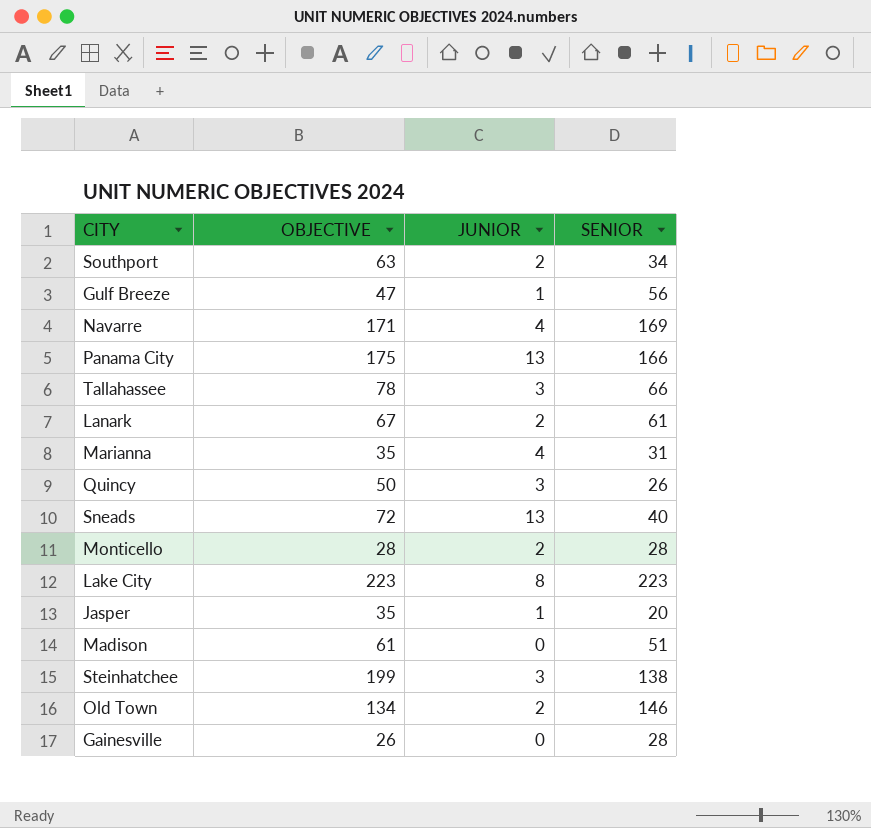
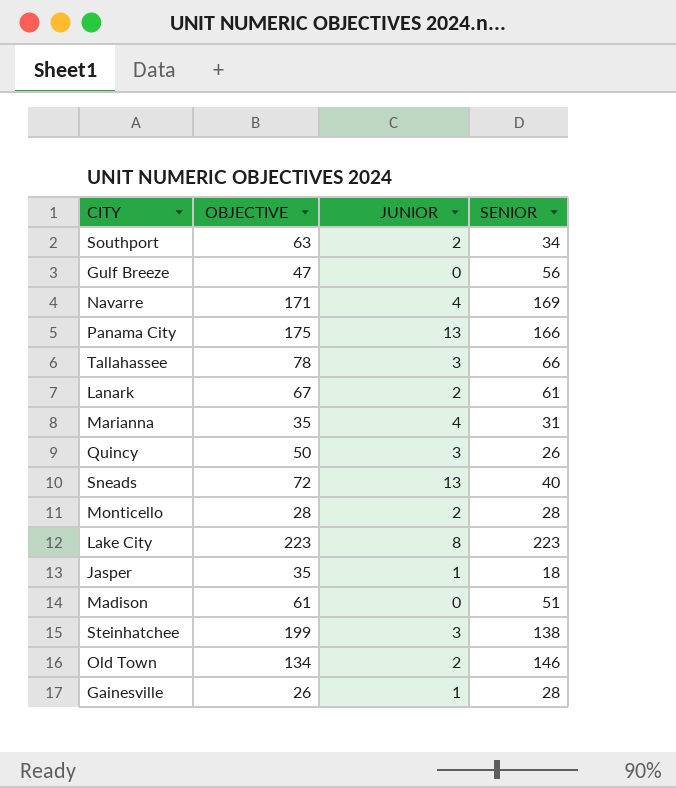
Gulf Breeze | JUNIOR: 1 -> 0
Jasper | SENIOR: 20 -> 18
Gainesville | JUNIOR: 0 -> 1

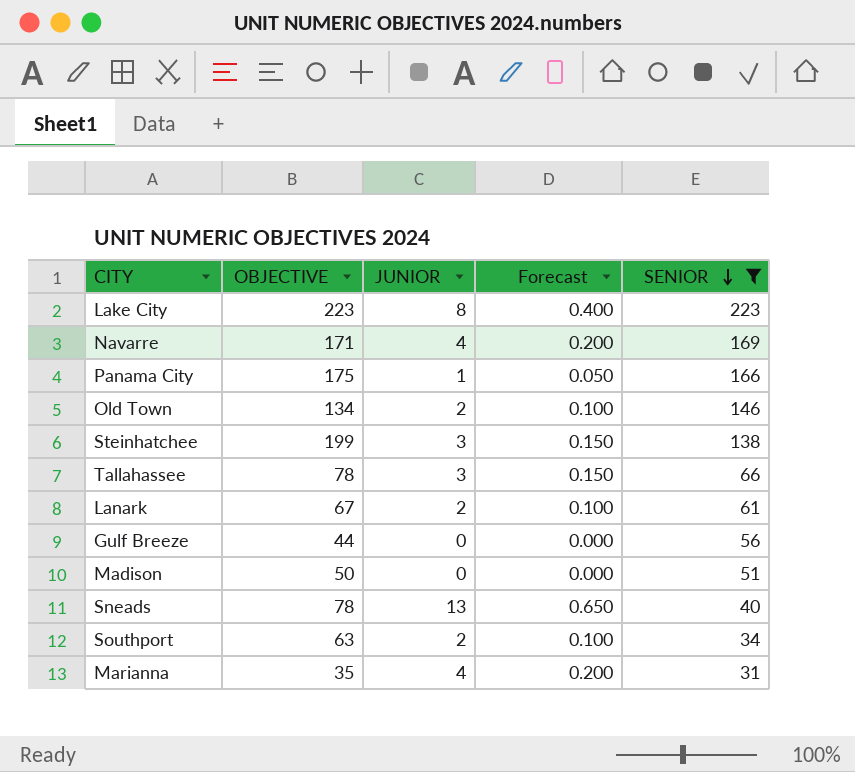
filter: none -> SENIOR >= 31
row order: none -> SENIOR descending
column Forecast | formula: none -> [JUNIOR] * 0.05
Panama City | JUNIOR: 13 -> 1
Gulf Breeze | OBJECTIVE: 47 -> 44
Madison | OBJECTIVE: 61 -> 50
Sneads | OBJECTIVE: 72 -> 78

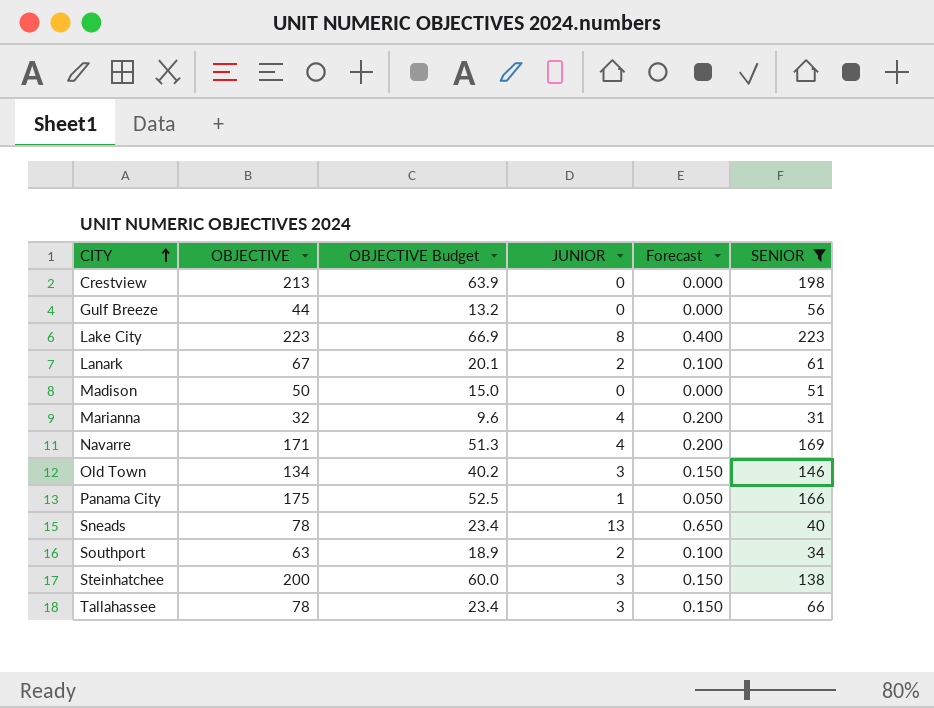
row order: SENIOR descending -> CITY ascending
column OBJECTIVE Budget | formula: none -> [OBJECTIVE] * 0.3
row Crestview: none -> 213 | 63.9 | 0 | 0.000 | 198
Marianna | OBJECTIVE: 35 -> 32
Old Town | JUNIOR: 2 -> 3
Old Town | Forecast: 0.100 -> 0.150
Steinhatchee | OBJECTIVE: 199 -> 200

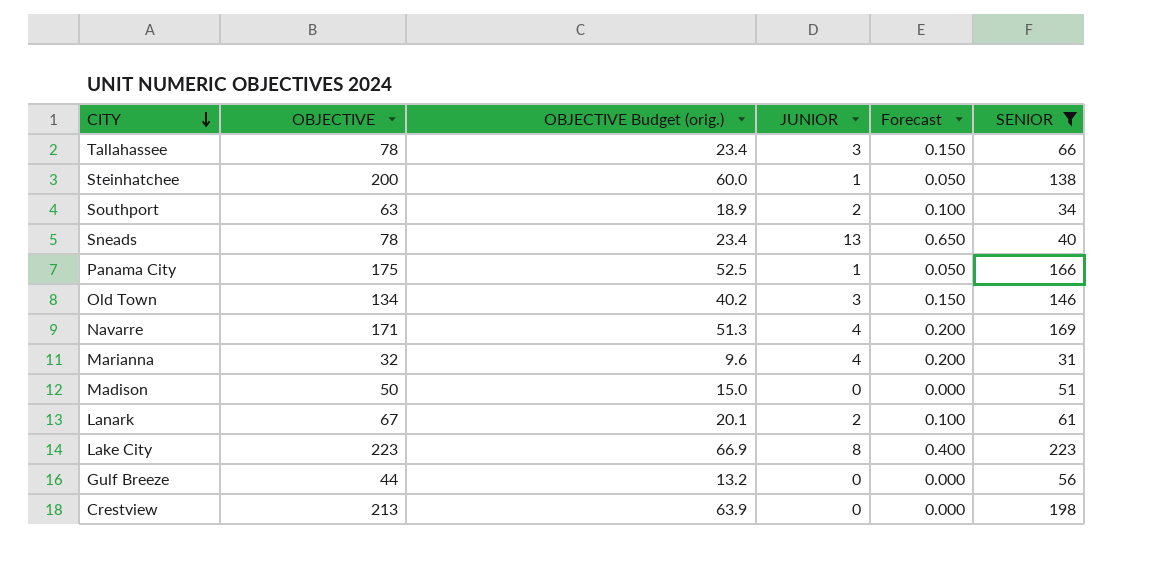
row order: CITY ascending -> CITY descending
column name: OBJECTIVE Budget -> OBJECTIVE Budget (orig.)
Steinhatchee | JUNIOR: 3 -> 1
Steinhatchee | Forecast: 0.150 -> 0.050

